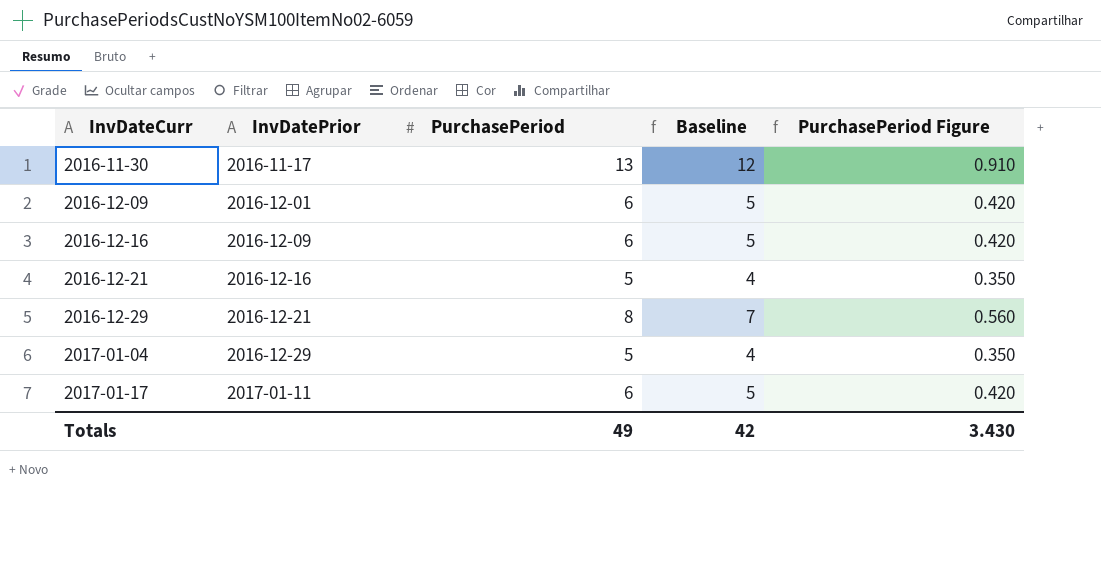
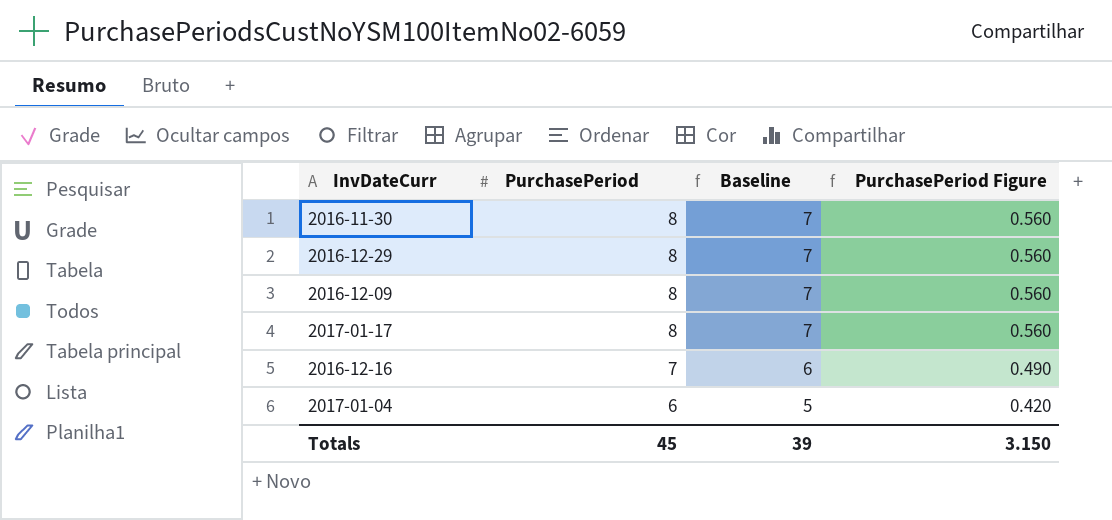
row order: InvDateCurr ascending -> PurchasePeriod descending
column InvDatePrior | position: 2 -> none
row 2016-12-21: 2016-12-16 | 5 | 4 | 0.350 -> none
2016-11-30 | PurchasePeriod: 13 -> 8
2016-11-30 | Baseline: 12 -> 7
2016-11-30 | PurchasePeriod Figure: 0.910 -> 0.560
2016-12-09 | PurchasePeriod: 6 -> 8
2016-12-09 | Baseline: 5 -> 7
2016-12-09 | PurchasePeriod Figure: 0.420 -> 0.560
2017-01-17 | PurchasePeriod: 6 -> 8
2017-01-17 | Baseline: 5 -> 7
2017-01-17 | PurchasePeriod Figure: 0.420 -> 0.560
2016-12-16 | PurchasePeriod: 6 -> 7
2016-12-16 | Baseline: 5 -> 6
2016-12-16 | PurchasePeriod Figure: 0.420 -> 0.490
2017-01-04 | PurchasePeriod: 5 -> 6
2017-01-04 | Baseline: 4 -> 5
2017-01-04 | PurchasePeriod Figure: 0.350 -> 0.420
Totals | PurchasePeriod: 49 -> 45
Totals | Baseline: 42 -> 39
Totals | PurchasePeriod Figure: 3.430 -> 3.150

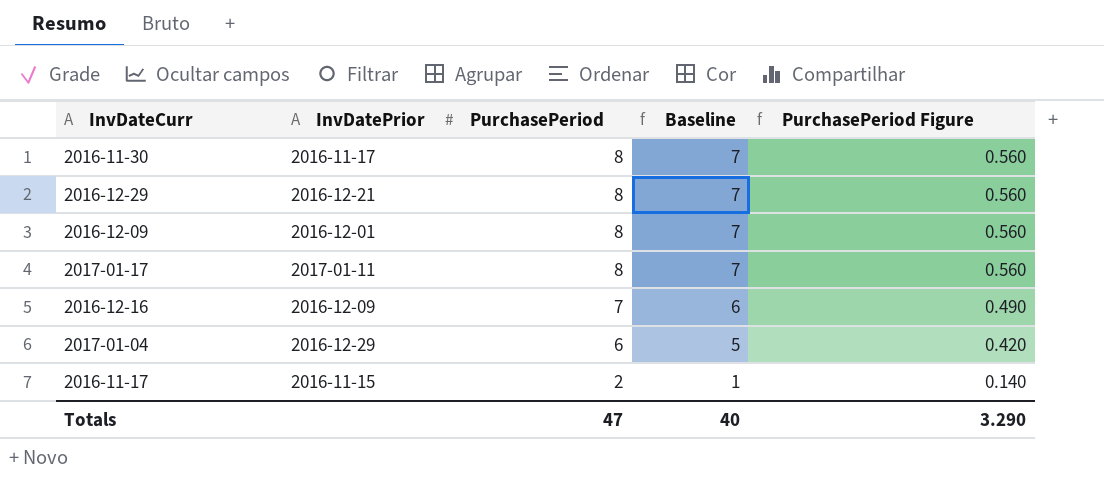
column InvDatePrior | position: none -> 2
row 2016-11-17: none -> 2016-11-15 | 2 | 1 | 0.140
Totals | PurchasePeriod: 45 -> 47
Totals | Baseline: 39 -> 40
Totals | PurchasePeriod Figure: 3.150 -> 3.290

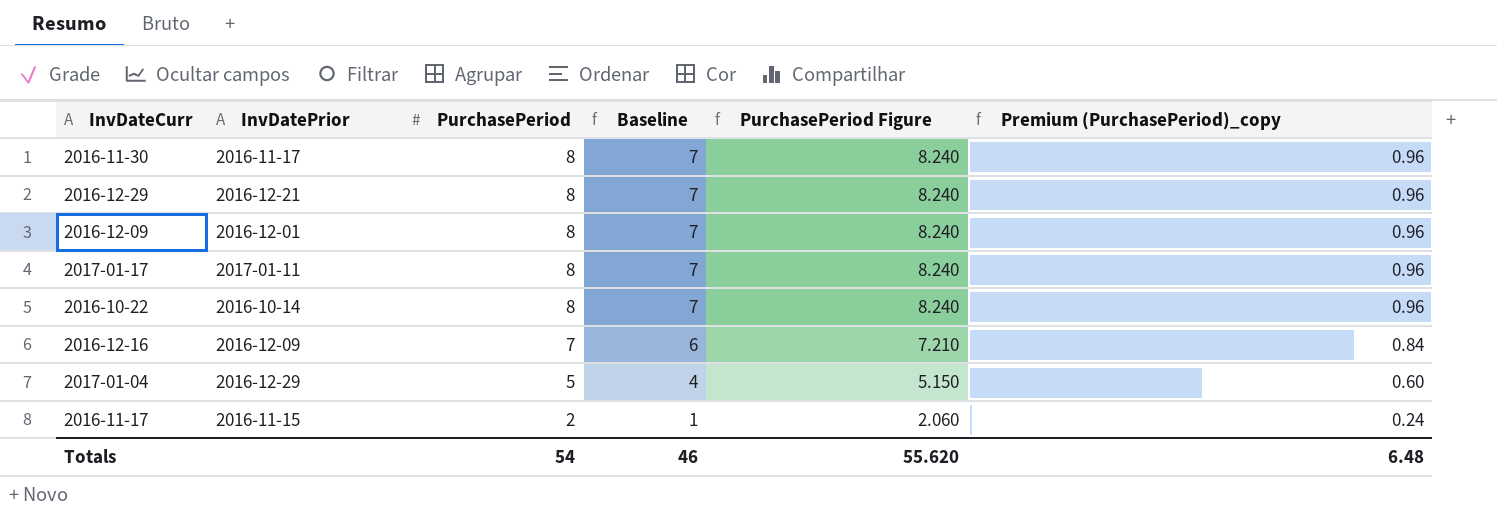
column PurchasePeriod Figure | formula: [PurchasePeriod] * 0.07 -> [PurchasePeriod] * 1.03
column Premium (PurchasePeriod)_copy | formula: none -> [PurchasePeriod] * 0.12
row 2016-10-22: none -> 2016-10-14 | 8 | 7 | 8.240 | 0.96
2017-01-04 | PurchasePeriod: 6 -> 5
2017-01-04 | Baseline: 5 -> 4
Totals | PurchasePeriod: 47 -> 54
Totals | Baseline: 40 -> 46
Totals | PurchasePeriod Figure: 3.290 -> 55.620

